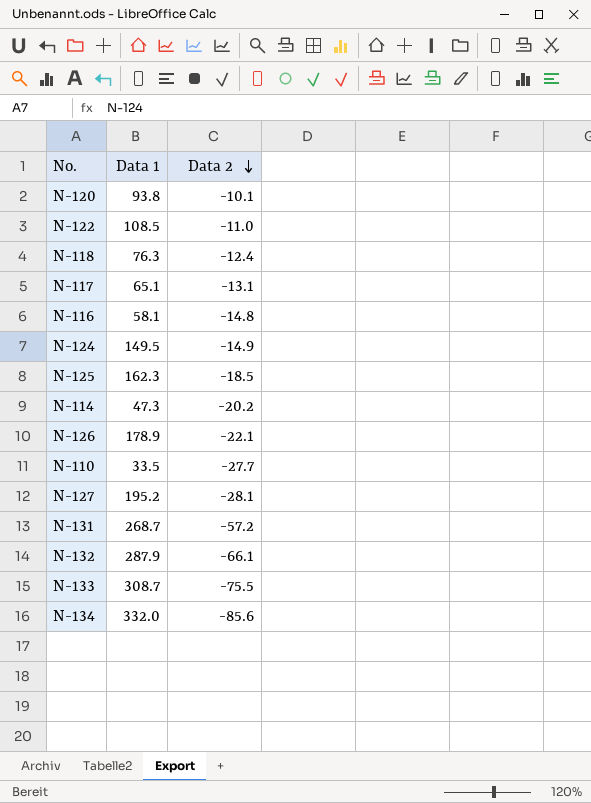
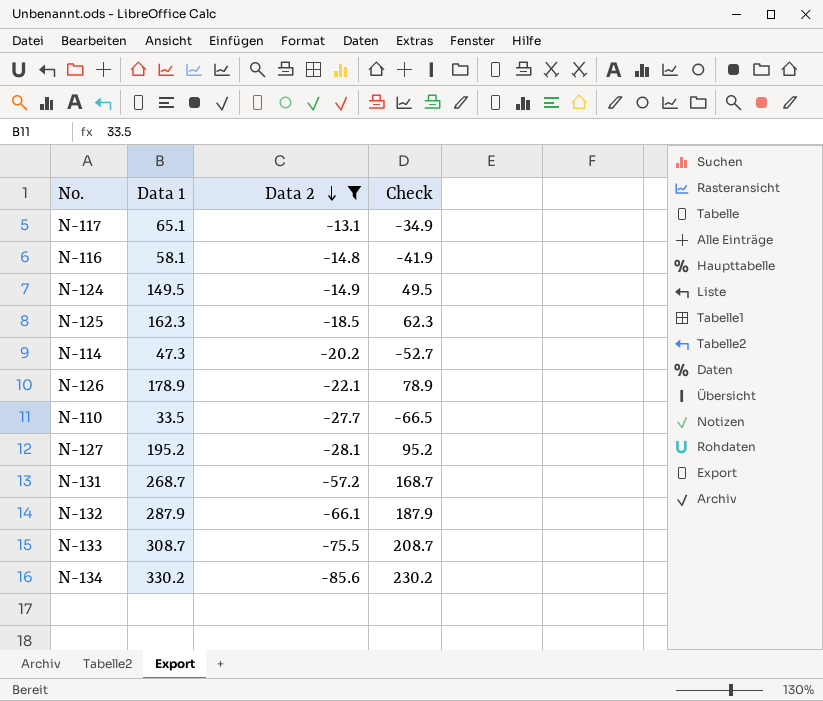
filter: none -> Data 2 <= -13.1
column Check | formula: none -> [Data 1] - 100
N-134 | Data 1: 332.0 -> 330.2

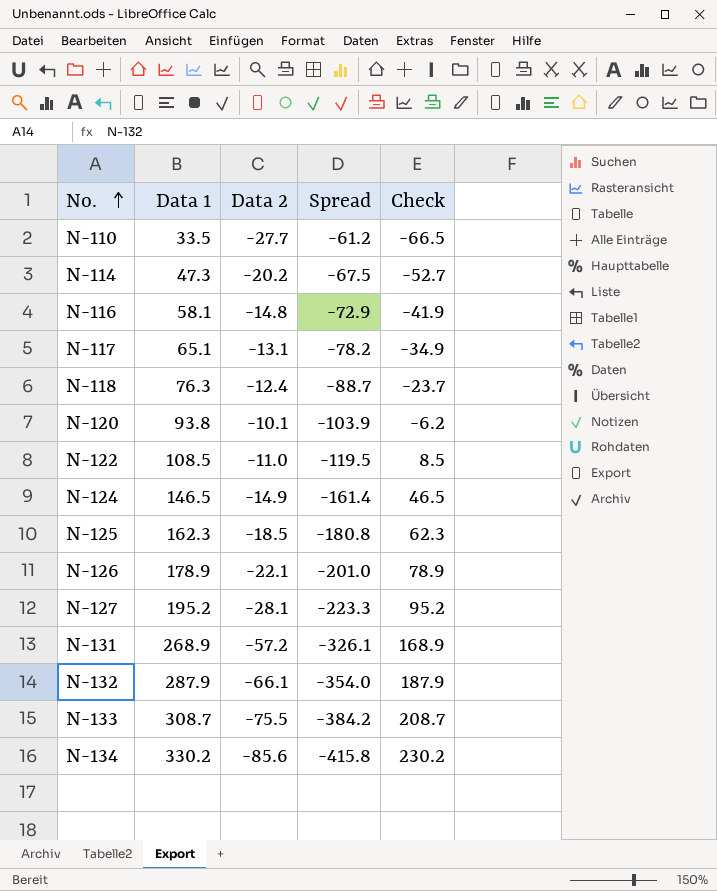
filter: Data 2 <= -13.1 -> none
row order: Data 2 descending -> No. ascending
column Spread | formula: none -> [Data 2] - [Data 1]
N-124 | Data 1: 149.5 -> 146.5
N-124 | Check: 49.5 -> 46.5
N-131 | Data 1: 268.7 -> 268.9
N-131 | Check: 168.7 -> 168.9

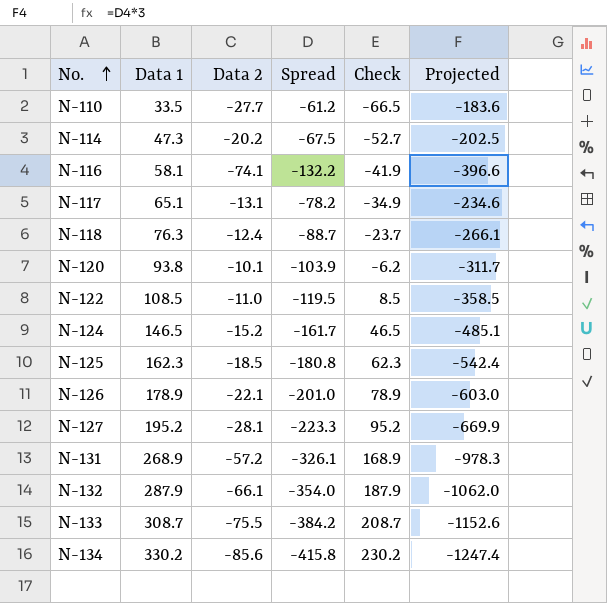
column Projected | formula: none -> [Spread] * 3
N-116 | Data 2: -14.8 -> -74.1
N-116 | Spread: -72.9 -> -132.2
N-124 | Data 2: -14.9 -> -15.2
N-124 | Spread: -161.4 -> -161.7

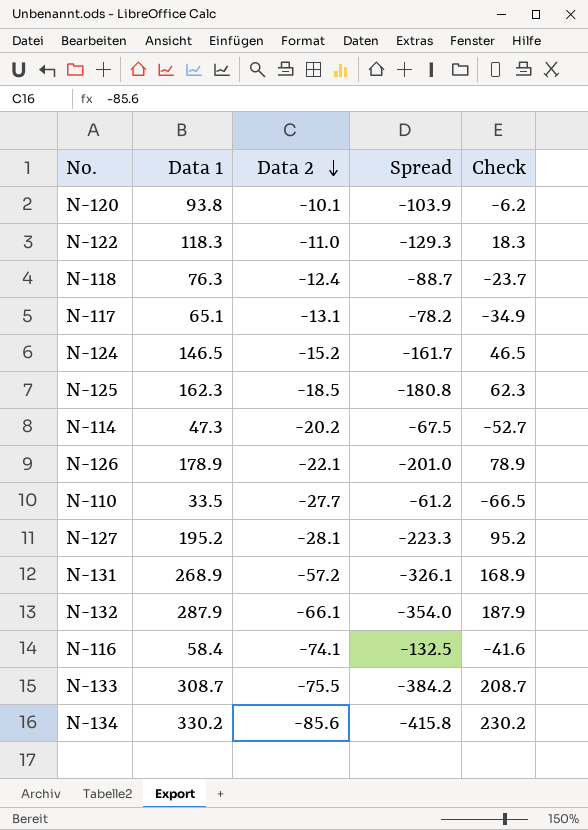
row order: No. ascending -> Data 2 descending
column Projected | formula: [Spread] * 3 -> none
N-122 | Data 1: 108.5 -> 118.3
N-122 | Spread: -119.5 -> -129.3
N-122 | Check: 8.5 -> 18.3
N-116 | Data 1: 58.1 -> 58.4
N-116 | Spread: -132.2 -> -132.5
N-116 | Check: -41.9 -> -41.6

